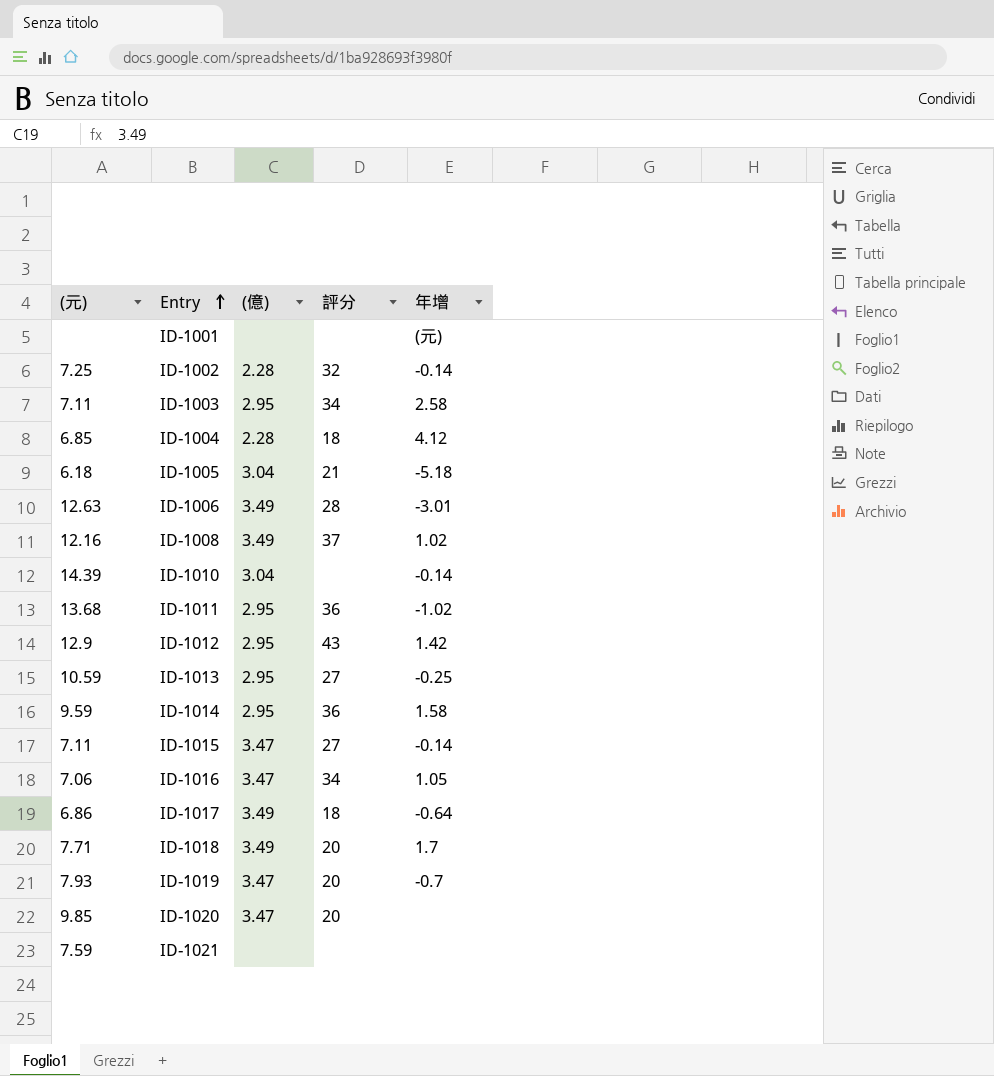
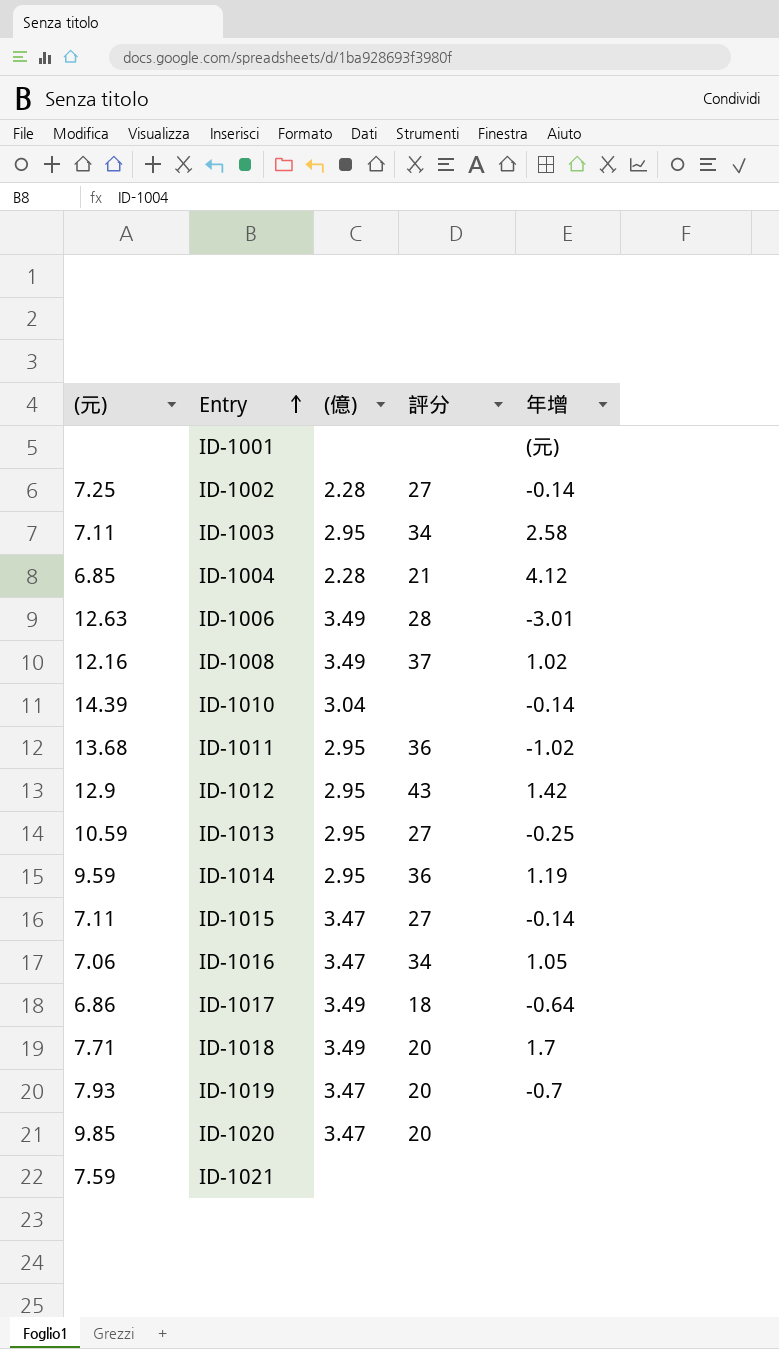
row ID-1005: 6.18 | 3.04 | 21 | -5.18 -> none
ID-1002 | 評分: 32 -> 27
ID-1004 | 評分: 18 -> 21
ID-1014 | 年增: 1.58 -> 1.19

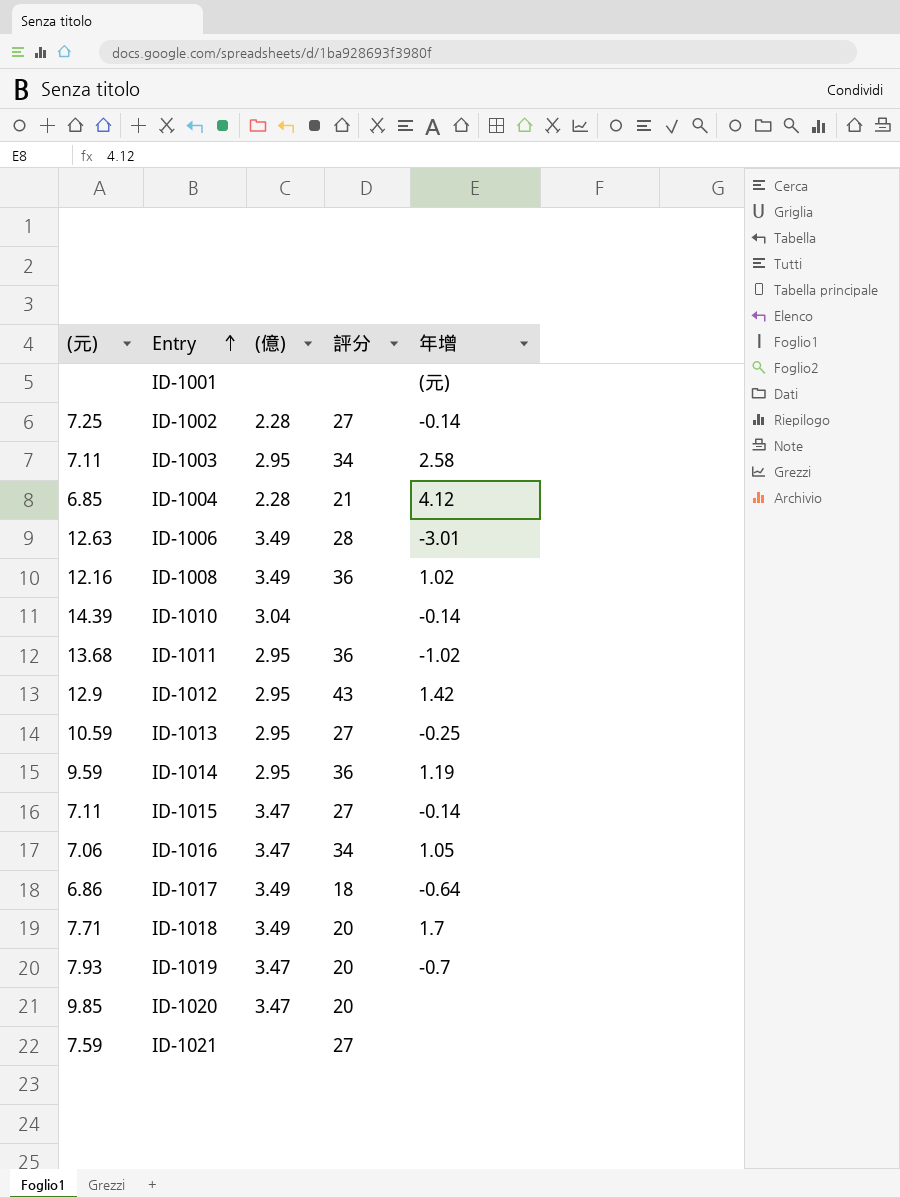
ID-1008 | 評分: 37 -> 36
ID-1021 | 評分: none -> 27

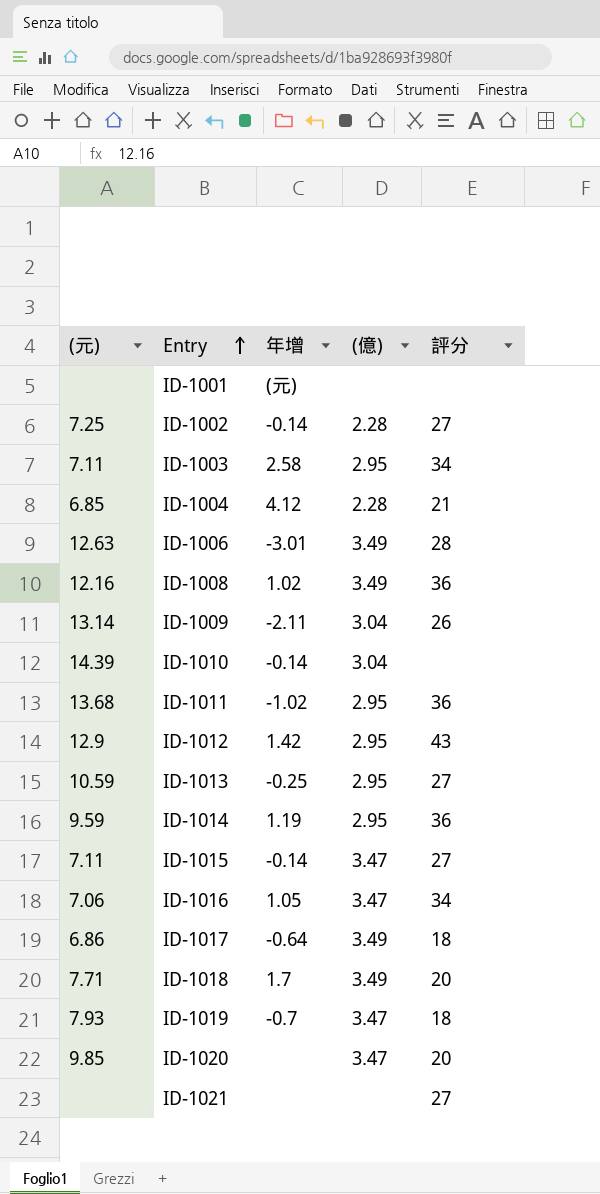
column 年增 | position: 5 -> 3
row ID-1009: none -> 13.14 | -2.11 | 3.04 | 26
ID-1019 | 評分: 20 -> 18
ID-1021 | (元): 7.59 -> none

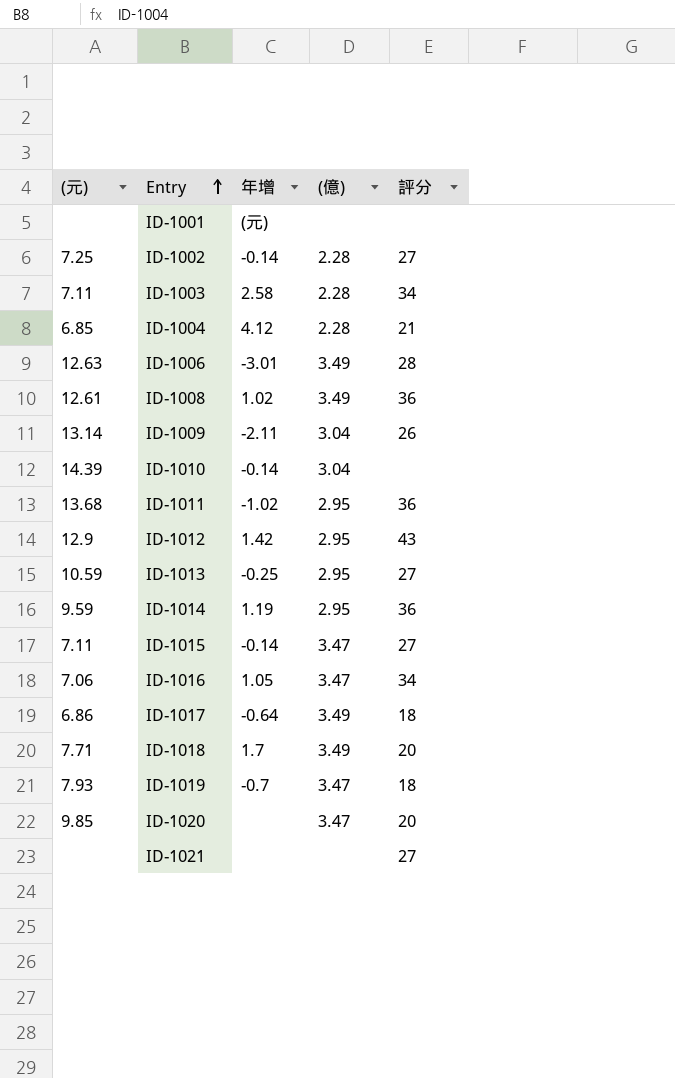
ID-1003 | (億): 2.95 -> 2.28
ID-1008 | (元): 12.16 -> 12.61

